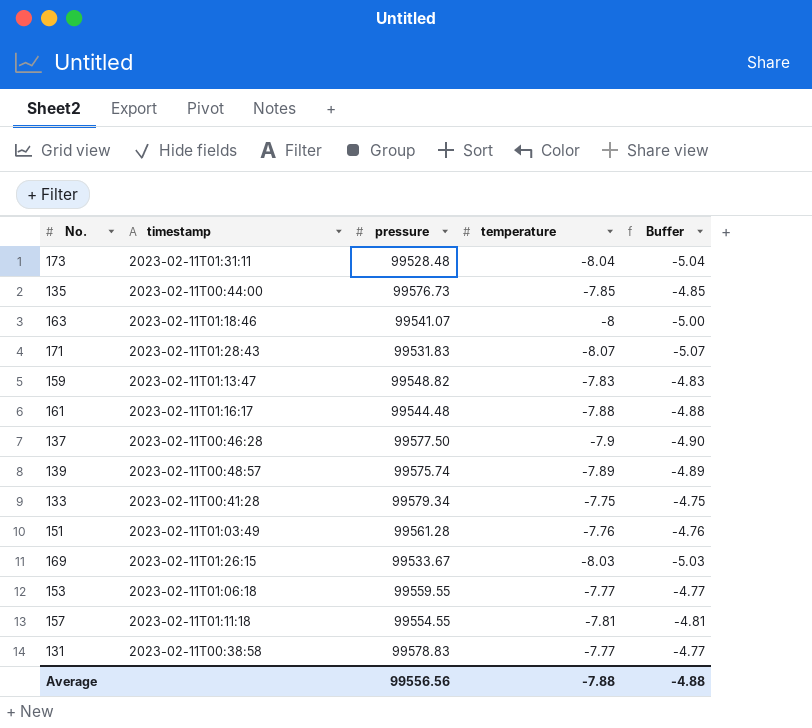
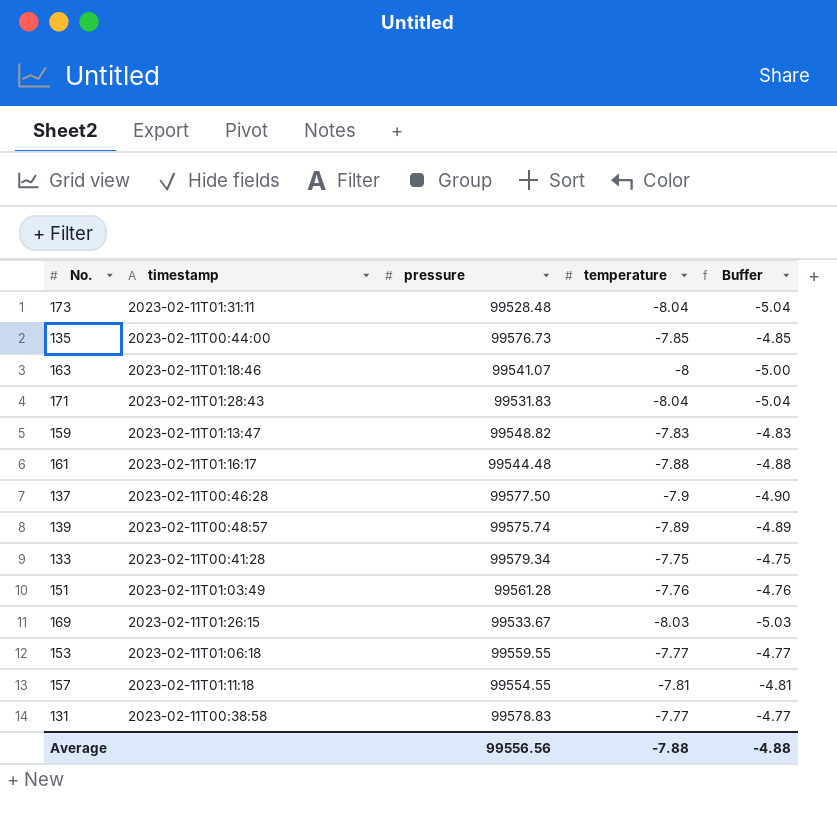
171 | temperature: -8.07 -> -8.04
171 | Buffer: -5.07 -> -5.04

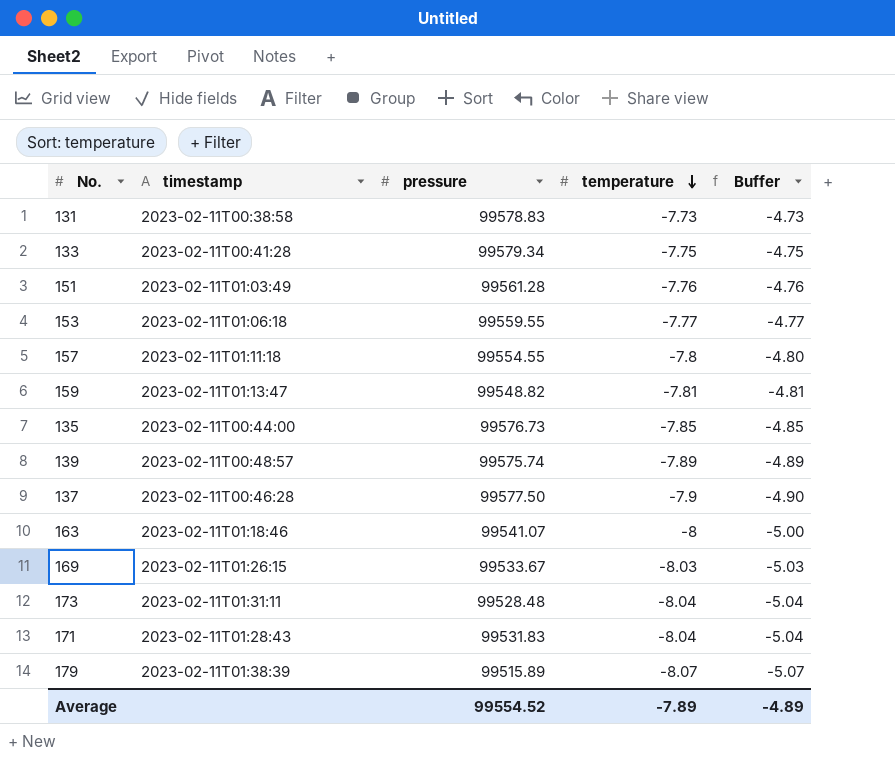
row order: none -> temperature descending
row 161: 2023-02-11T01:16:17 | 99544.48 | -7.88 | -4.88 -> none
131 | temperature: -7.77 -> -7.73
131 | Buffer: -4.77 -> -4.73
157 | temperature: -7.81 -> -7.8
157 | Buffer: -4.81 -> -4.80
159 | temperature: -7.83 -> -7.81
159 | Buffer: -4.83 -> -4.81
row 179: none -> 2023-02-11T01:38:39 | 99515.89 | -8.07 | -5.07
Average | pressure: 99556.56 -> 99554.52
Average | temperature: -7.88 -> -7.89
Average | Buffer: -4.88 -> -4.89

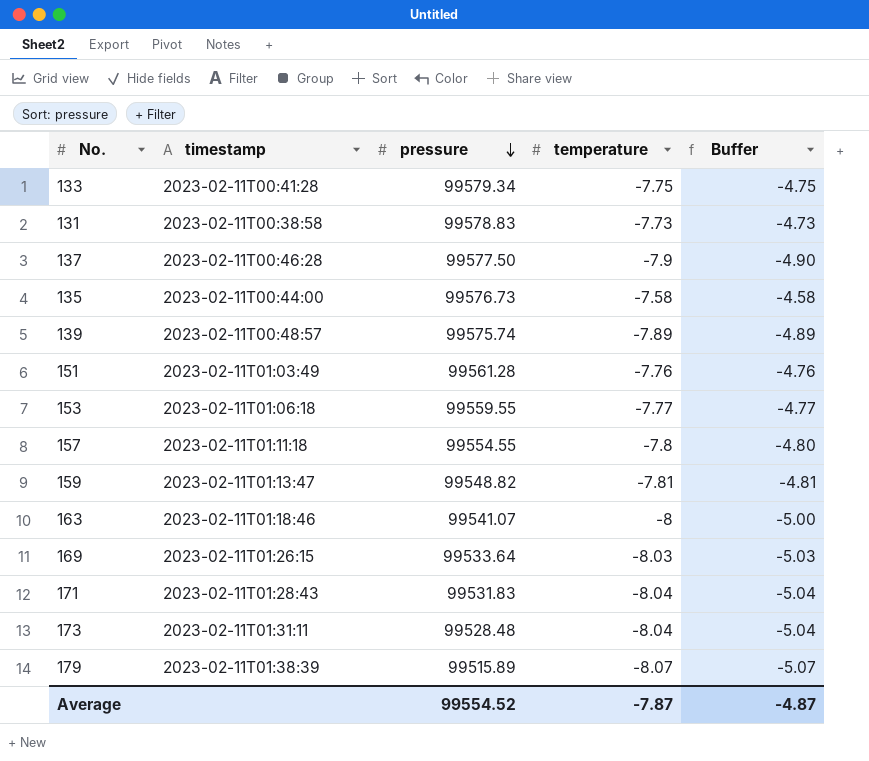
row order: temperature descending -> pressure descending
135 | temperature: -7.85 -> -7.58
135 | Buffer: -4.85 -> -4.58
169 | pressure: 99533.67 -> 99533.64
Average | temperature: -7.89 -> -7.87
Average | Buffer: -4.89 -> -4.87

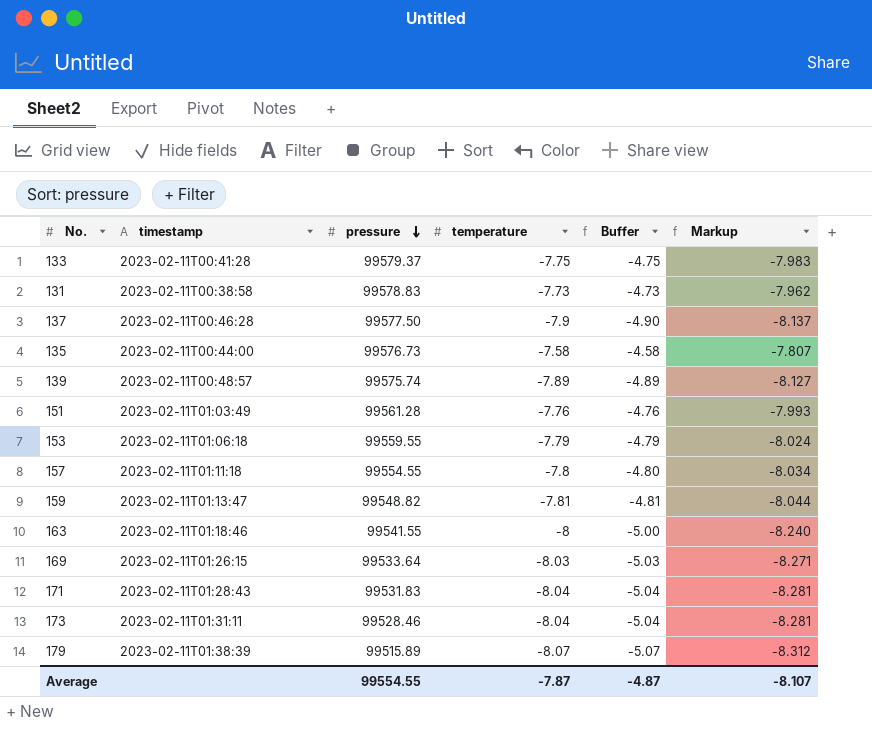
column Markup | formula: none -> [temperature] * 1.03
133 | pressure: 99579.34 -> 99579.37
153 | temperature: -7.77 -> -7.79
153 | Buffer: -4.77 -> -4.79
163 | pressure: 99541.07 -> 99541.55
173 | pressure: 99528.48 -> 99528.46
Average | pressure: 99554.52 -> 99554.55

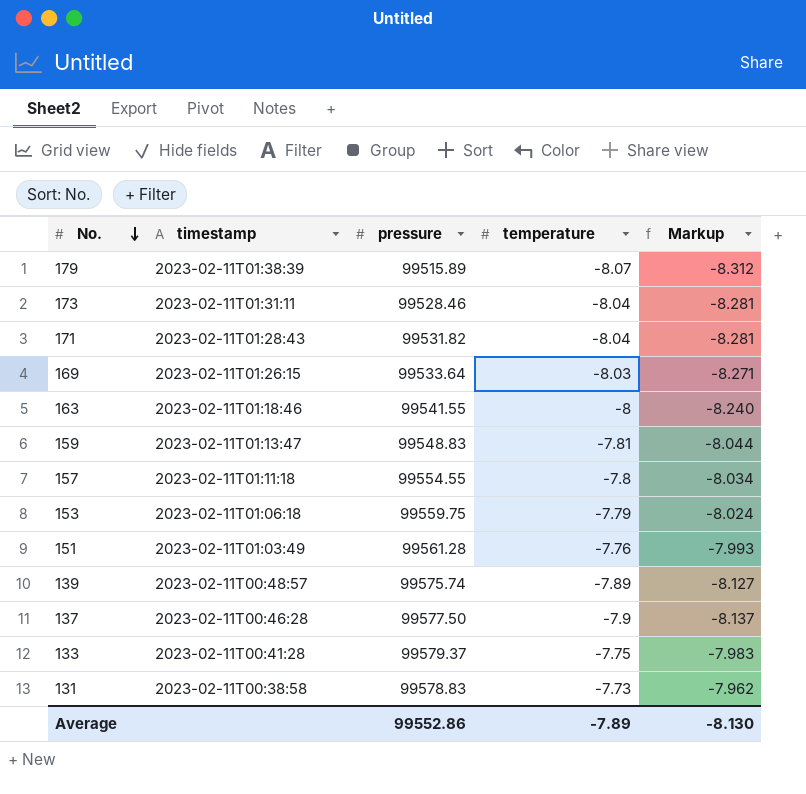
row order: pressure descending -> No. descending
column Buffer | formula: [temperature] + 3 -> none
row 135: 2023-02-11T00:44:00 | 99576.73 | -7.58 | -4.58 | -7.807 -> none
171 | pressure: 99531.83 -> 99531.82
159 | pressure: 99548.82 -> 99548.83
153 | pressure: 99559.55 -> 99559.75
Average | pressure: 99554.55 -> 99552.86
Average | temperature: -7.87 -> -7.89
Average | Markup: -8.107 -> -8.130

